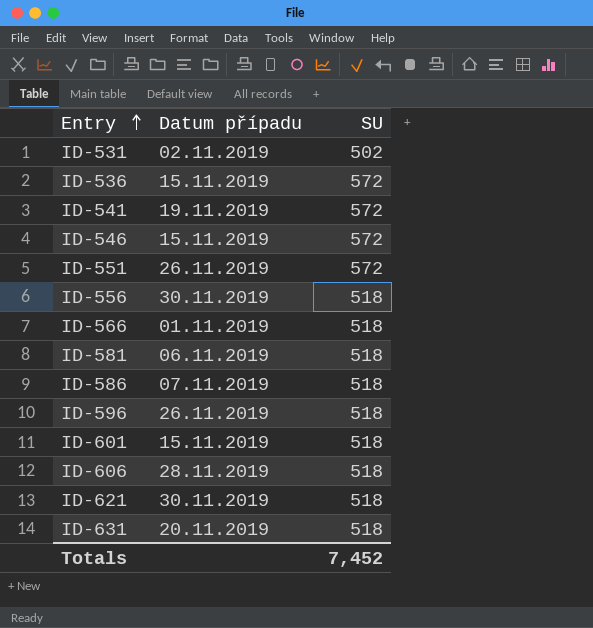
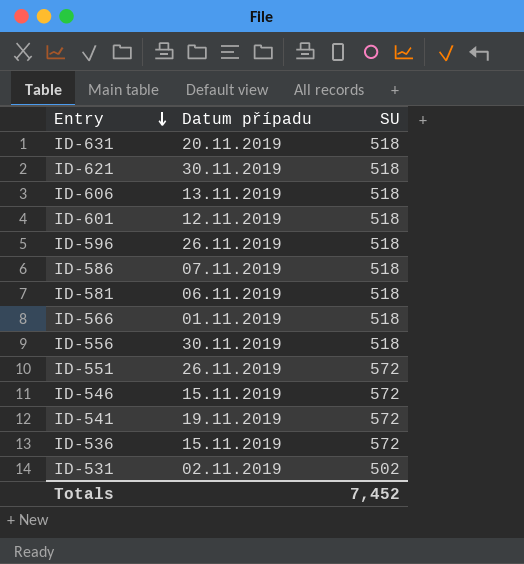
row order: Entry ascending -> Entry descending
ID-606 | Datum případu: 28.11.2019 -> 13.11.2019
ID-601 | Datum případu: 15.11.2019 -> 12.11.2019

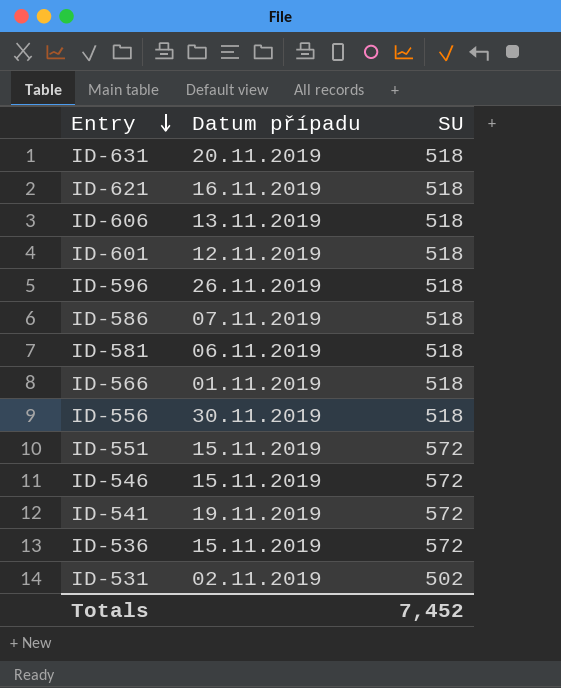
ID-621 | Datum případu: 30.11.2019 -> 16.11.2019
ID-551 | Datum případu: 26.11.2019 -> 15.11.2019

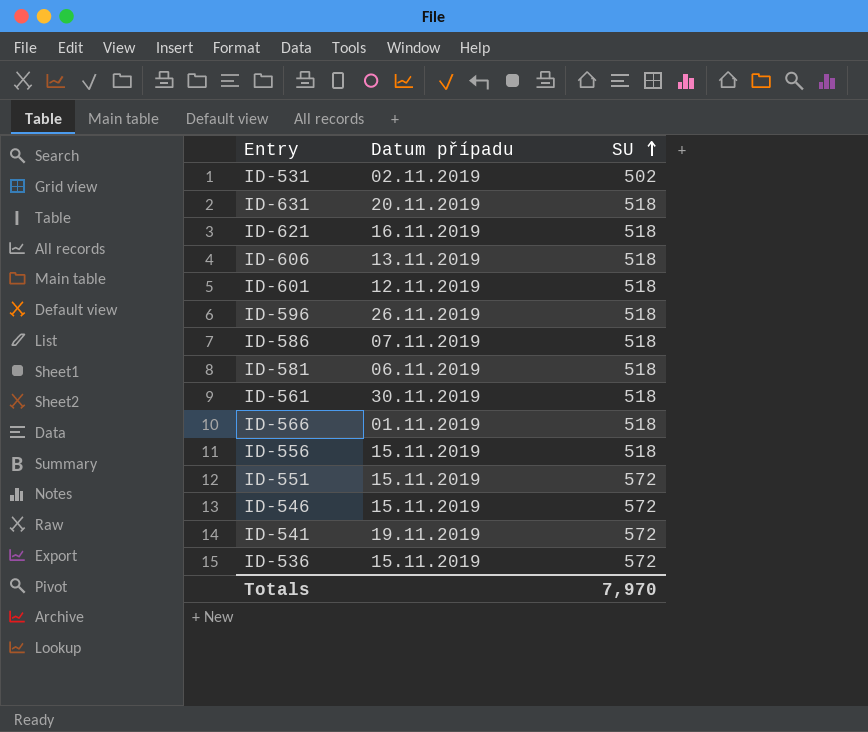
row order: Entry descending -> SU ascending
row ID-561: none -> 30.11.2019 | 518
ID-556 | Datum případu: 30.11.2019 -> 15.11.2019
Totals | SU: 7,452 -> 7,970

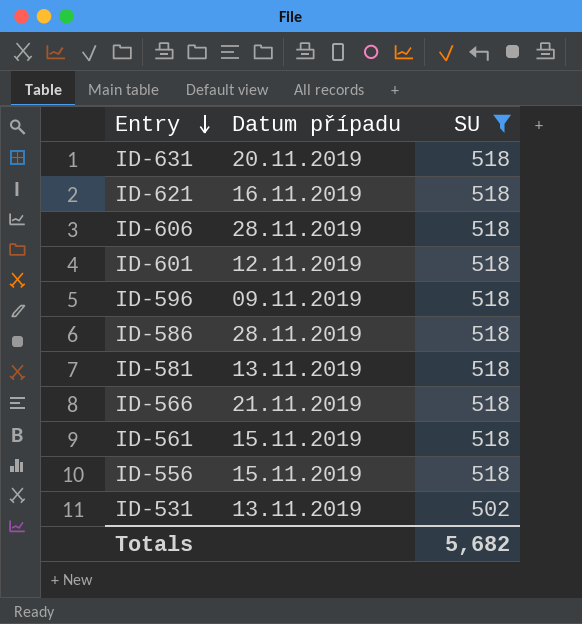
filter: none -> SU != 572
row order: SU ascending -> Entry descending
ID-606 | Datum případu: 13.11.2019 -> 28.11.2019
ID-596 | Datum případu: 26.11.2019 -> 09.11.2019
ID-586 | Datum případu: 07.11.2019 -> 28.11.2019
ID-581 | Datum případu: 06.11.2019 -> 13.11.2019
ID-566 | Datum případu: 01.11.2019 -> 21.11.2019
ID-561 | Datum případu: 30.11.2019 -> 15.11.2019
ID-531 | Datum případu: 02.11.2019 -> 13.11.2019
Totals | SU: 7,970 -> 5,682

